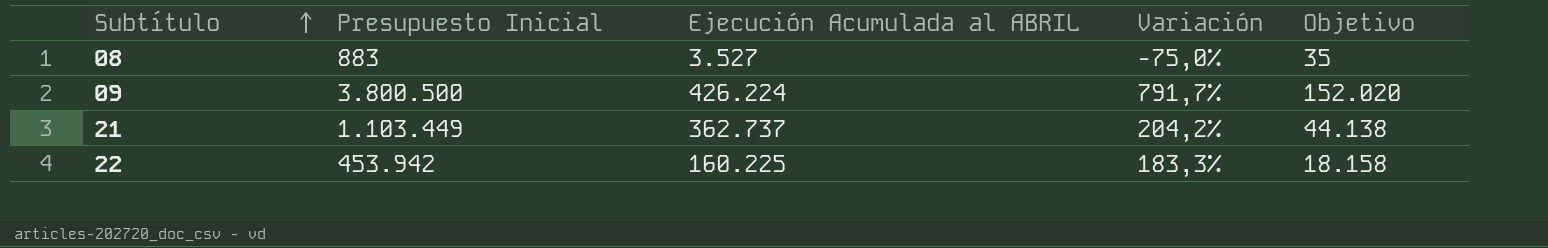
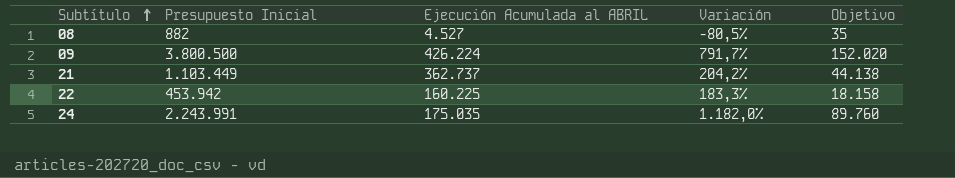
08 | Presupuesto Inicial: 883 -> 882
08 | Ejecución Acumulada al ABRIL: 3.527 -> 4.527
08 | Variación: -75,0% -> -80,5%
row 24: none -> 2.243.991 | 175.035 | 1.182,0% | 89.760

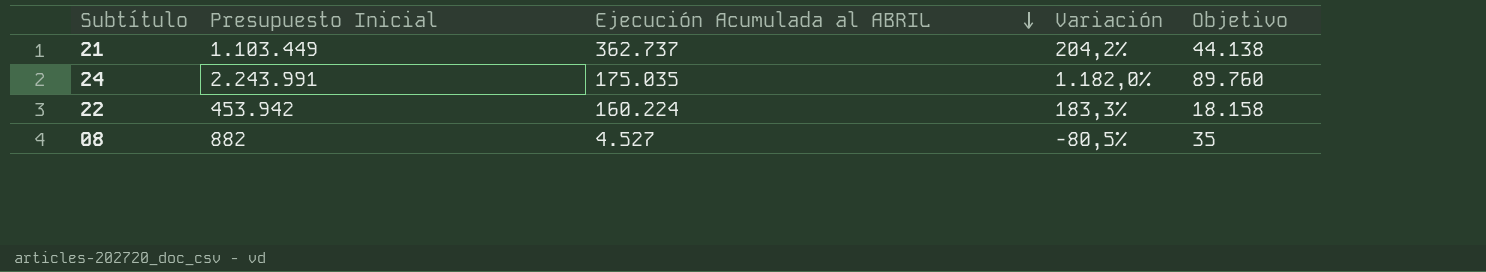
row order: Subtítulo ascending -> Ejecución Acumulada al ABRIL descending
row 09: 3.800.500 | 426.224 | 791,7% | 152.020 -> none
22 | Ejecución Acumulada al ABRIL: 160.225 -> 160.224

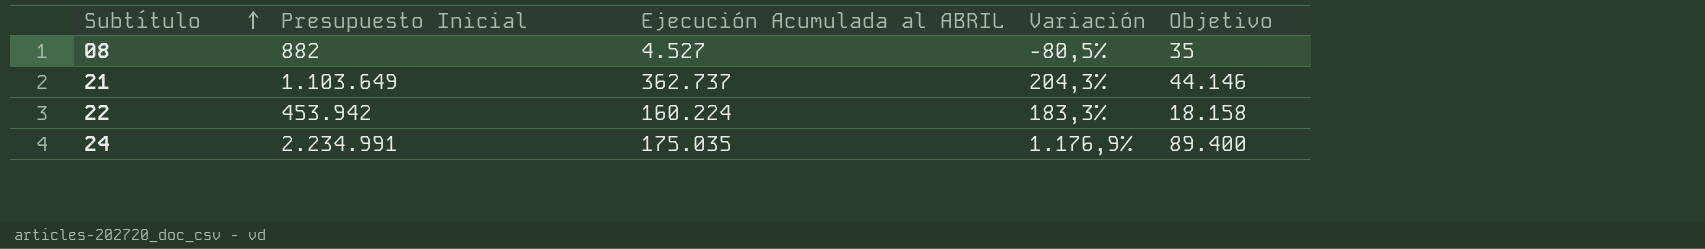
row order: Ejecución Acumulada al ABRIL descending -> Subtítulo ascending
21 | Presupuesto Inicial: 1.103.449 -> 1.103.649
21 | Variación: 204,2% -> 204,3%
21 | Objetivo: 44.138 -> 44.146
24 | Presupuesto Inicial: 2.243.991 -> 2.234.991
24 | Variación: 1.182,0% -> 1.176,9%
24 | Objetivo: 89.760 -> 89.400

